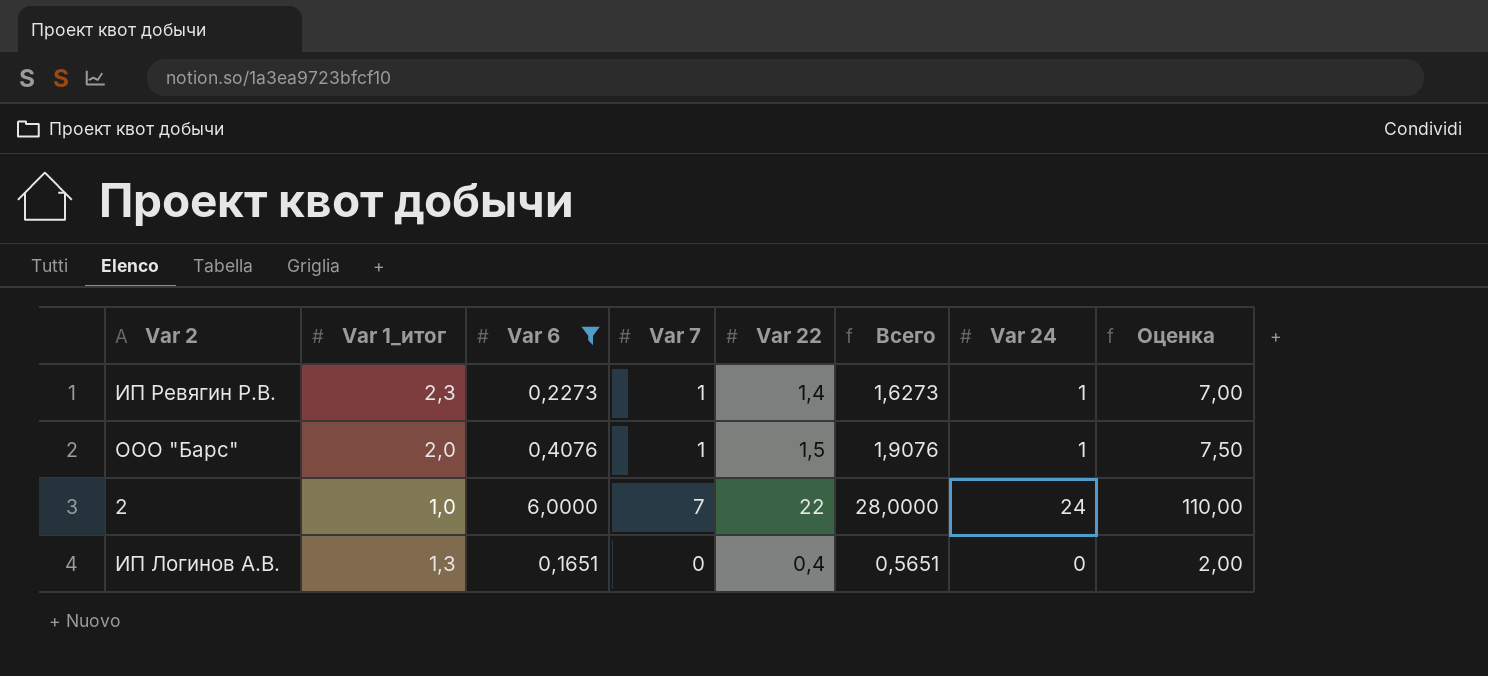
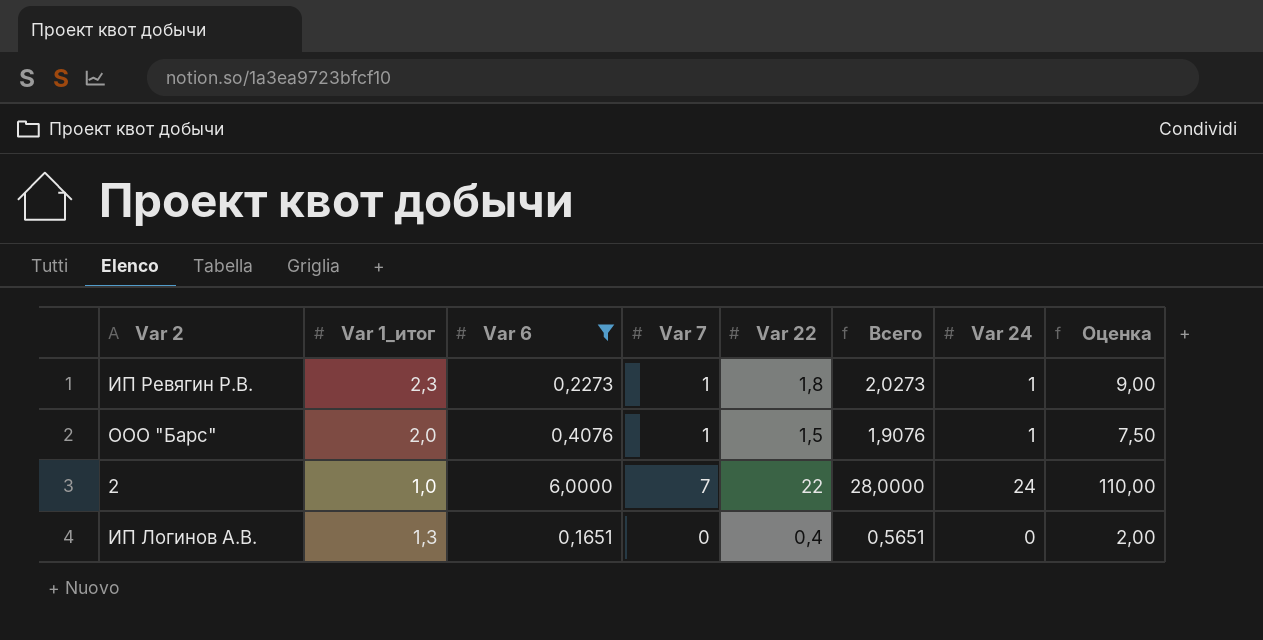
ИП Ревягин Р.В. | Var 22: 1,4 -> 1,8
ИП Ревягин Р.В. | Всего: 1,6273 -> 2,0273
ИП Ревягин Р.В. | Оценка: 7,00 -> 9,00

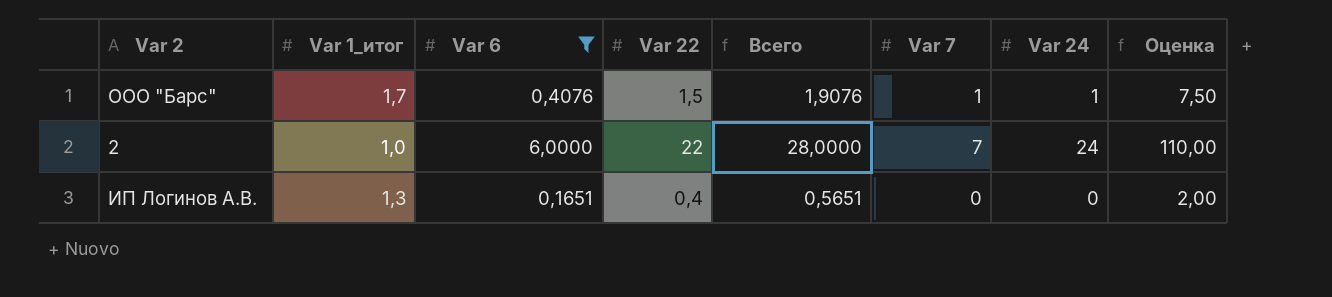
column Var 7 | position: 4 -> 6
row ИП Ревягин Р.В.: 2,3 | 0,2273 | 1 | 1,8 | 2,0273 | 1 | 9,00 -> none
ООО "Барс" | Var 1_итог: 2,0 -> 1,7

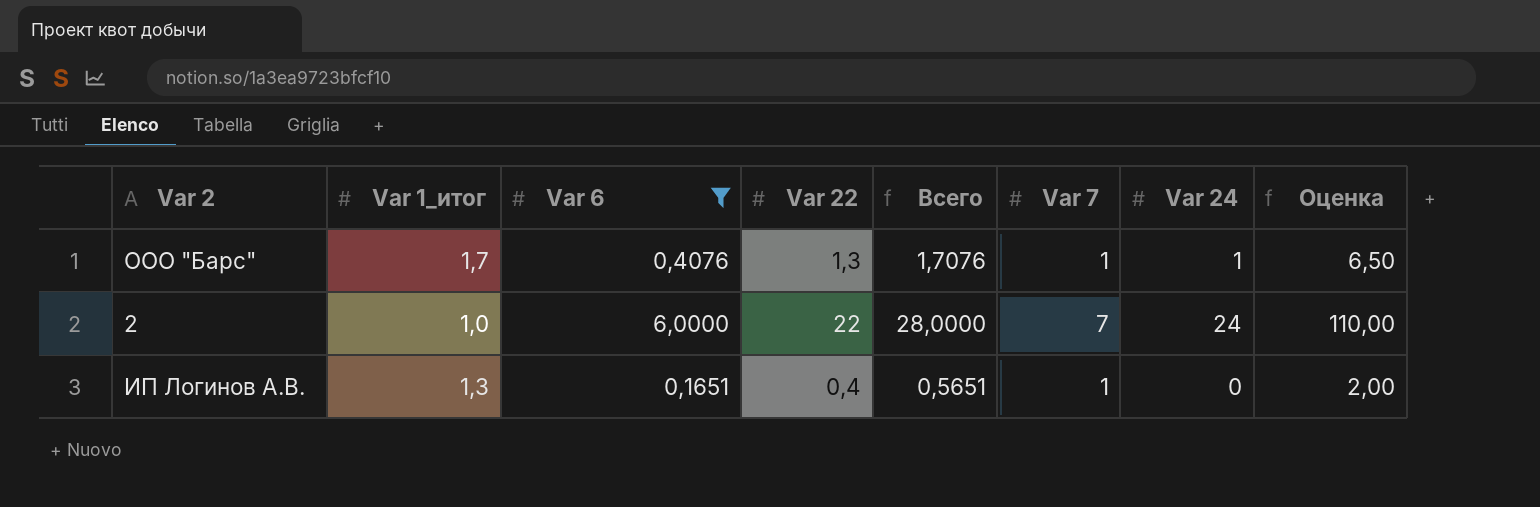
ООО "Барс" | Var 22: 1,5 -> 1,3
ООО "Барс" | Всего: 1,9076 -> 1,7076
ООО "Барс" | Оценка: 7,50 -> 6,50
ИП Логинов А.В. | Var 7: 0 -> 1

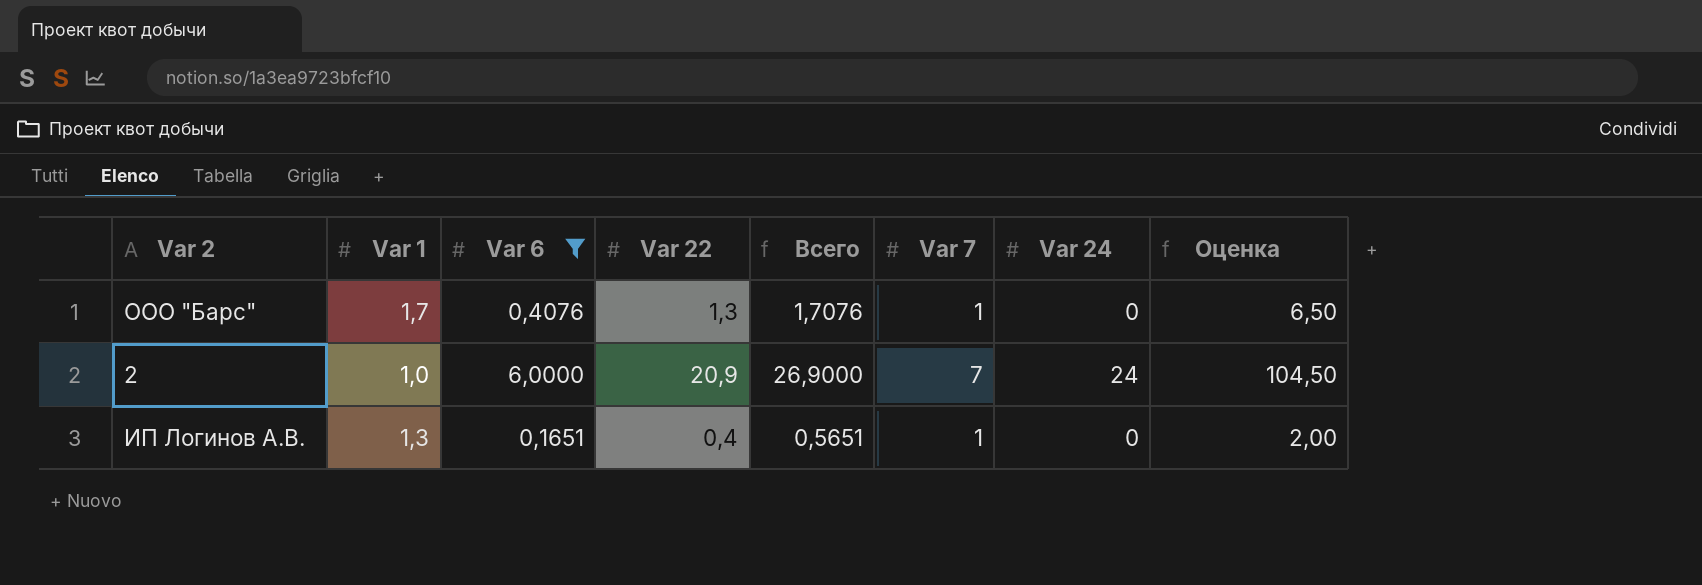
column name: Var 1_итог -> Var 1
ООО "Барс" | Var 24: 1 -> 0
2 | Var 22: 22 -> 20,9
2 | Всего: 28,0000 -> 26,9000
2 | Оценка: 110,00 -> 104,50

